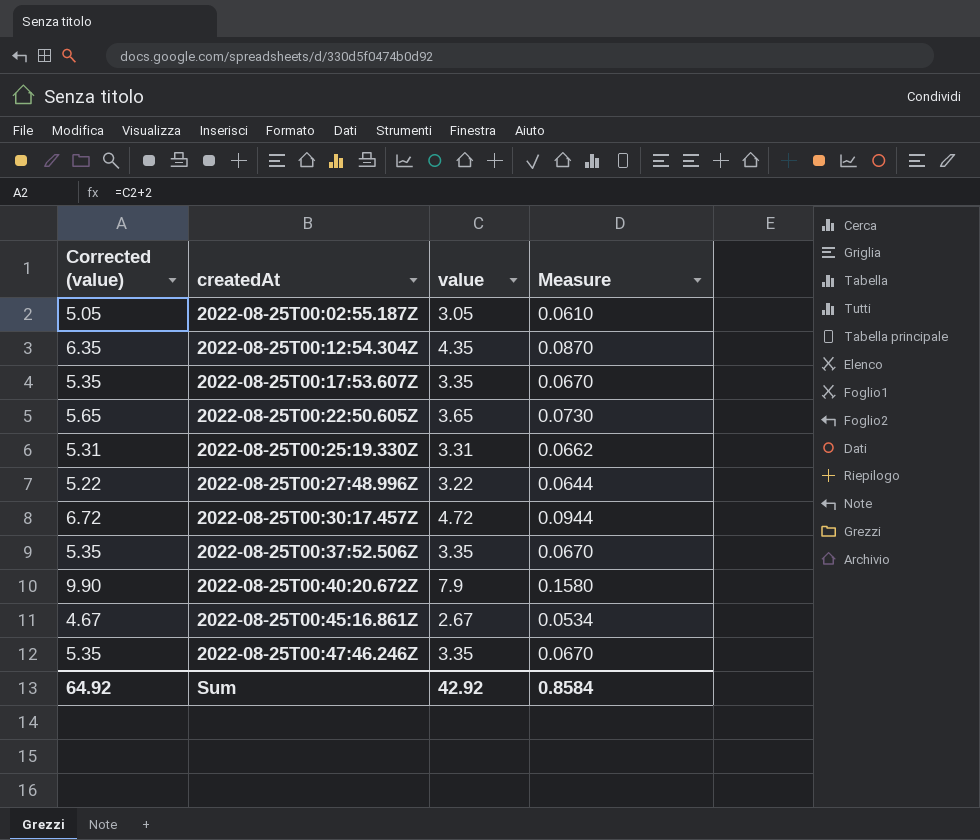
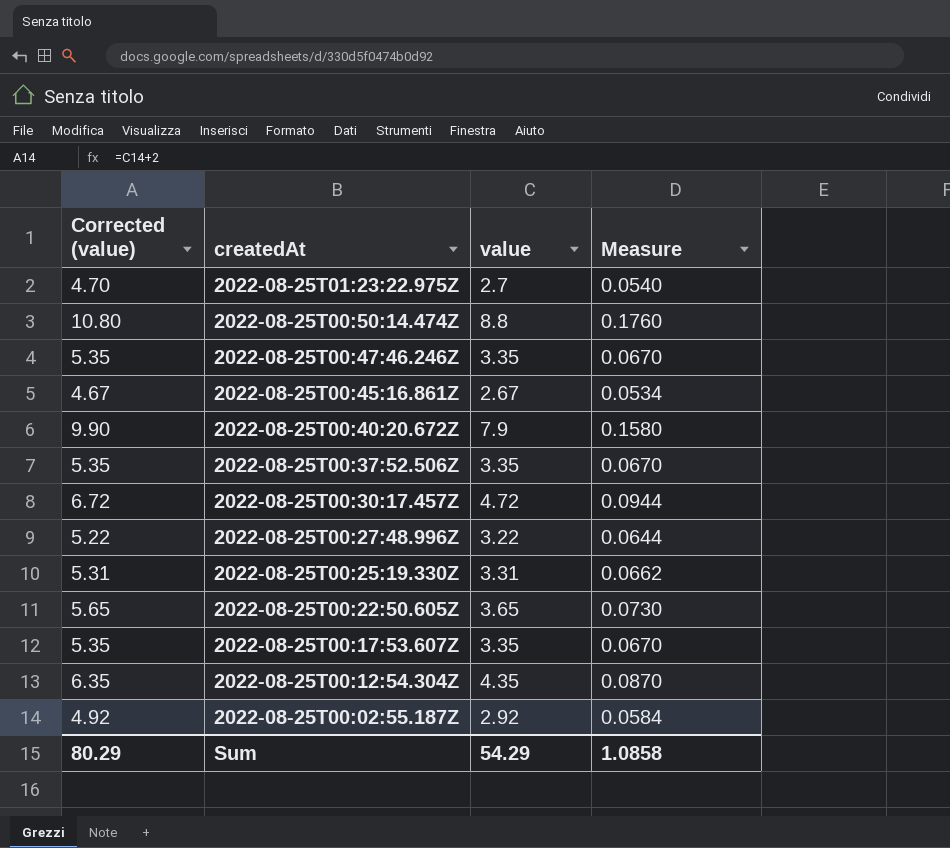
row order: createdAt ascending -> createdAt descending
row 2022-08-25T01:23:22.975Z: none -> 4.70 | 2.7 | 0.0540
row 2022-08-25T00:50:14.474Z: none -> 10.80 | 8.8 | 0.1760
2022-08-25T00:02:55.187Z | Corrected (value): 5.05 -> 4.92
2022-08-25T00:02:55.187Z | value: 3.05 -> 2.92
2022-08-25T00:02:55.187Z | Measure: 0.0610 -> 0.0584
Sum | Corrected (value): 64.92 -> 80.29
Sum | value: 42.92 -> 54.29
Sum | Measure: 0.8584 -> 1.0858

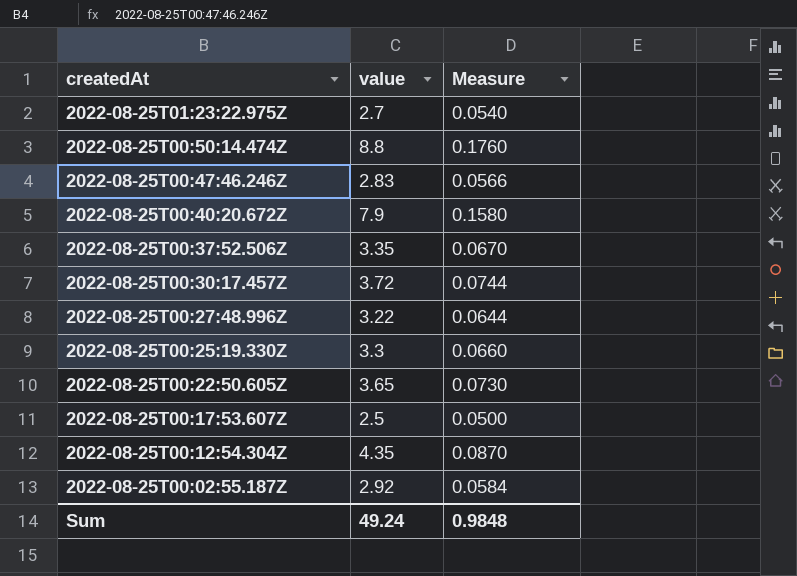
column Corrected (value) | formula: [value] + 2 -> none
row 2022-08-25T00:45:16.861Z: 4.67 | 2.67 | 0.0534 -> none
2022-08-25T00:47:46.246Z | value: 3.35 -> 2.83
2022-08-25T00:47:46.246Z | Measure: 0.0670 -> 0.0566
2022-08-25T00:30:17.457Z | value: 4.72 -> 3.72
2022-08-25T00:30:17.457Z | Measure: 0.0944 -> 0.0744
2022-08-25T00:25:19.330Z | value: 3.31 -> 3.3
2022-08-25T00:25:19.330Z | Measure: 0.0662 -> 0.0660
2022-08-25T00:17:53.607Z | value: 3.35 -> 2.5
2022-08-25T00:17:53.607Z | Measure: 0.0670 -> 0.0500
Sum | value: 54.29 -> 49.24
Sum | Measure: 1.0858 -> 0.9848

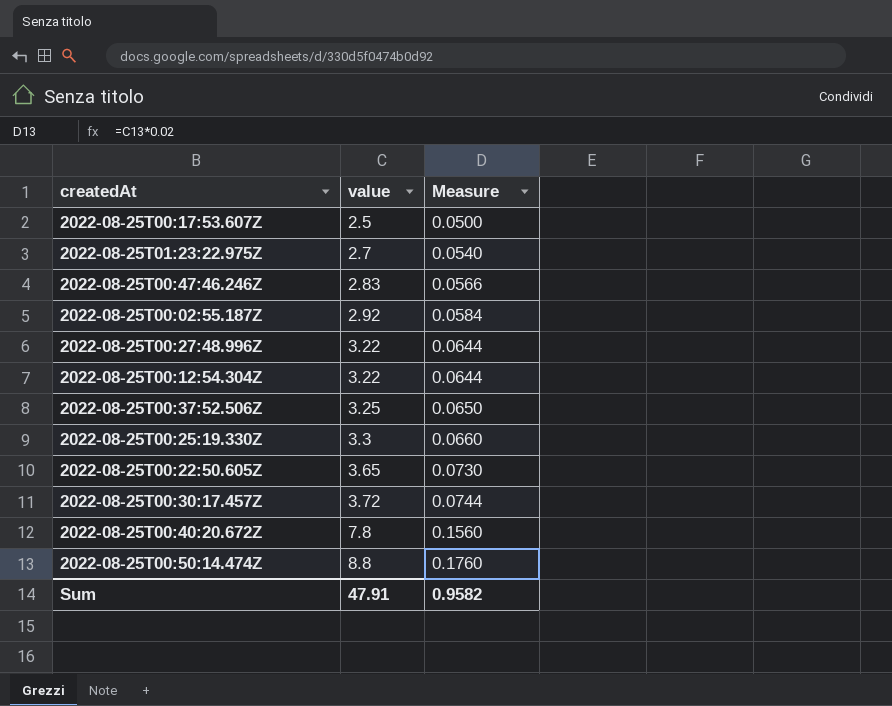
row order: createdAt descending -> value ascending
2022-08-25T00:12:54.304Z | value: 4.35 -> 3.22
2022-08-25T00:12:54.304Z | Measure: 0.0870 -> 0.0644
2022-08-25T00:37:52.506Z | value: 3.35 -> 3.25
2022-08-25T00:37:52.506Z | Measure: 0.0670 -> 0.0650
2022-08-25T00:40:20.672Z | value: 7.9 -> 7.8
2022-08-25T00:40:20.672Z | Measure: 0.1580 -> 0.1560
Sum | value: 49.24 -> 47.91
Sum | Measure: 0.9848 -> 0.9582

